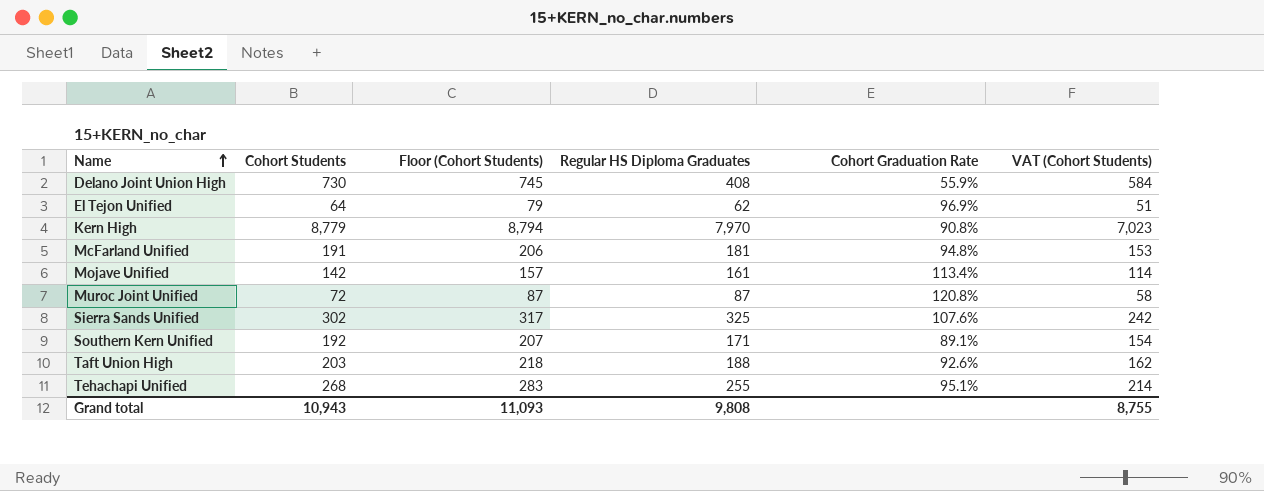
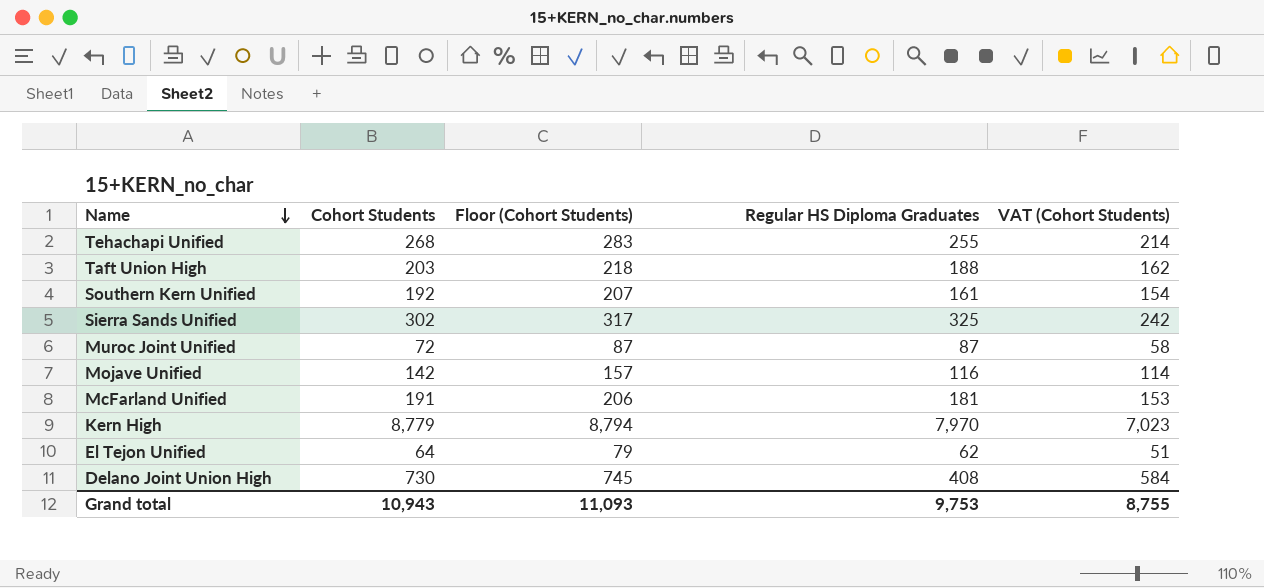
row order: Name ascending -> Name descending
column Cohort Graduation Rate | formula: [Regular HS Diploma Graduates] / [Cohort Students] -> none
Southern Kern Unified | Regular HS Diploma Graduates: 171 -> 161
Mojave Unified | Regular HS Diploma Graduates: 161 -> 116
Grand total | Regular HS Diploma Graduates: 9,808 -> 9,753

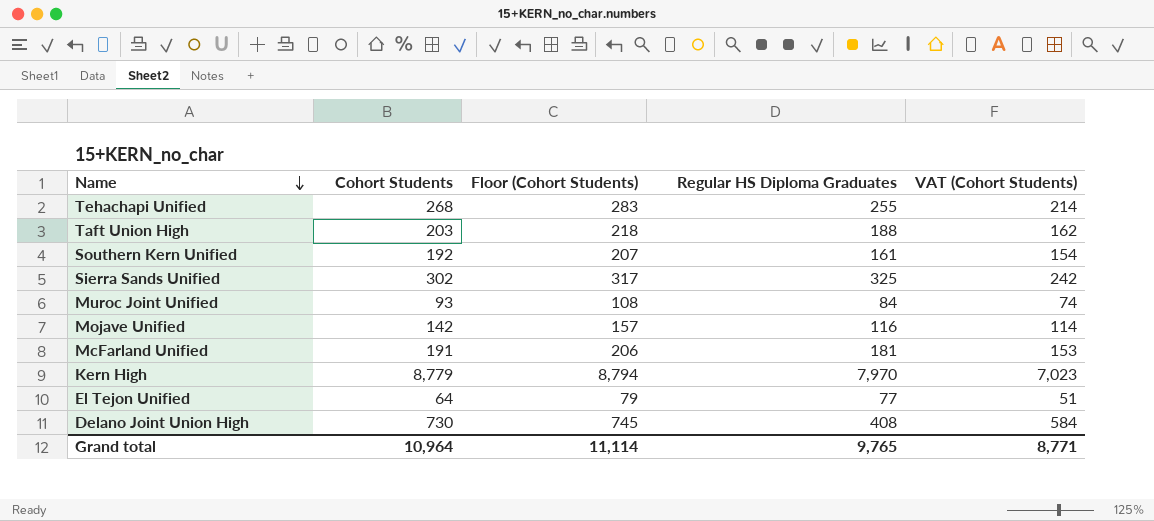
Muroc Joint Unified | Cohort Students: 72 -> 93
Muroc Joint Unified | Floor (Cohort Students): 87 -> 108
Muroc Joint Unified | Regular HS Diploma Graduates: 87 -> 84
Muroc Joint Unified | VAT (Cohort Students): 58 -> 74
El Tejon Unified | Regular HS Diploma Graduates: 62 -> 77
Grand total | Cohort Students: 10,943 -> 10,964
Grand total | Floor (Cohort Students): 11,093 -> 11,114
Grand total | Regular HS Diploma Graduates: 9,753 -> 9,765
Grand total | VAT (Cohort Students): 8,755 -> 8,771

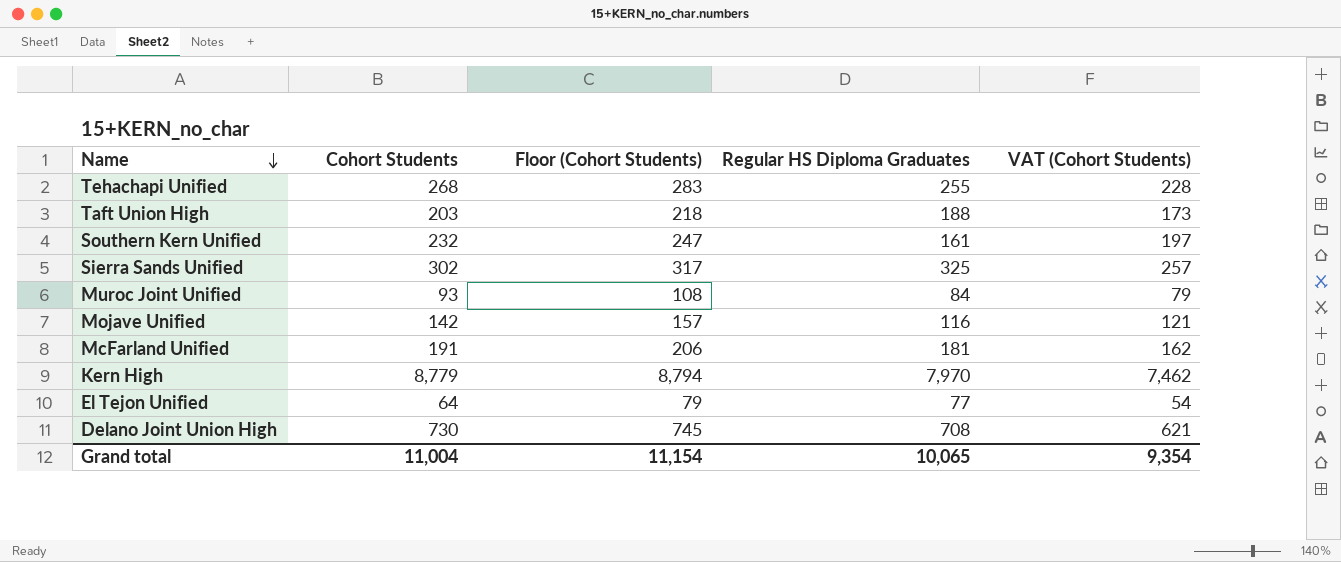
column VAT (Cohort Students) | formula: [Cohort Students] * 0.8 -> [Cohort Students] * 0.85
Southern Kern Unified | Cohort Students: 192 -> 232
Southern Kern Unified | Floor (Cohort Students): 207 -> 247
Delano Joint Union High | Regular HS Diploma Graduates: 408 -> 708
Grand total | Cohort Students: 10,964 -> 11,004
Grand total | Floor (Cohort Students): 11,114 -> 11,154
Grand total | Regular HS Diploma Graduates: 9,765 -> 10,065
Grand total | VAT (Cohort Students): 8,771 -> 9,354

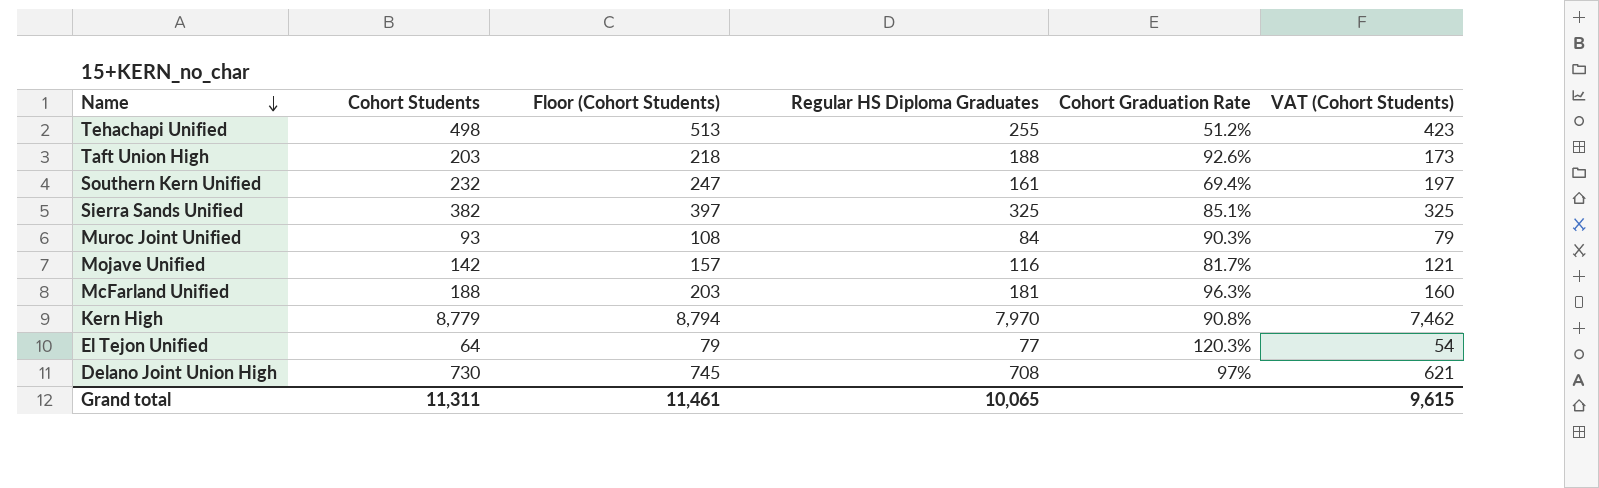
column Cohort Graduation Rate | formula: none -> [Regular HS Diploma Graduates] / [Cohort Students]
Tehachapi Unified | Cohort Students: 268 -> 498
Tehachapi Unified | Floor (Cohort Students): 283 -> 513
Tehachapi Unified | VAT (Cohort Students): 228 -> 423
Sierra Sands Unified | Cohort Students: 302 -> 382
Sierra Sands Unified | Floor (Cohort Students): 317 -> 397
Sierra Sands Unified | VAT (Cohort Students): 257 -> 325
McFarland Unified | Cohort Students: 191 -> 188
McFarland Unified | Floor (Cohort Students): 206 -> 203
McFarland Unified | VAT (Cohort Students): 162 -> 160
Grand total | Cohort Students: 11,004 -> 11,311
Grand total | Floor (Cohort Students): 11,154 -> 11,461
Grand total | VAT (Cohort Students): 9,354 -> 9,615

